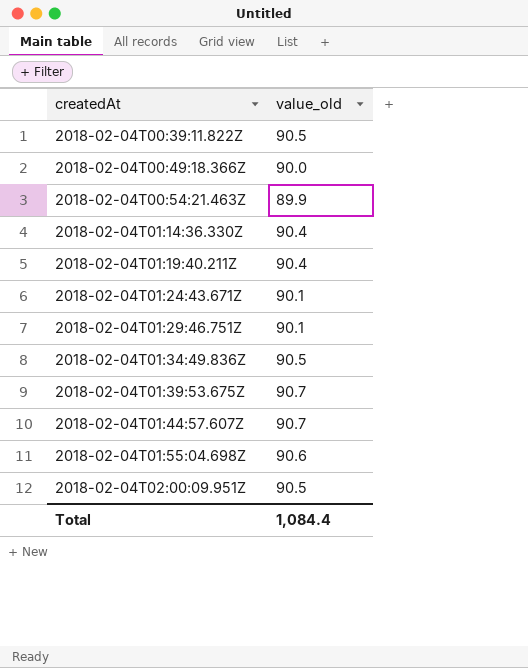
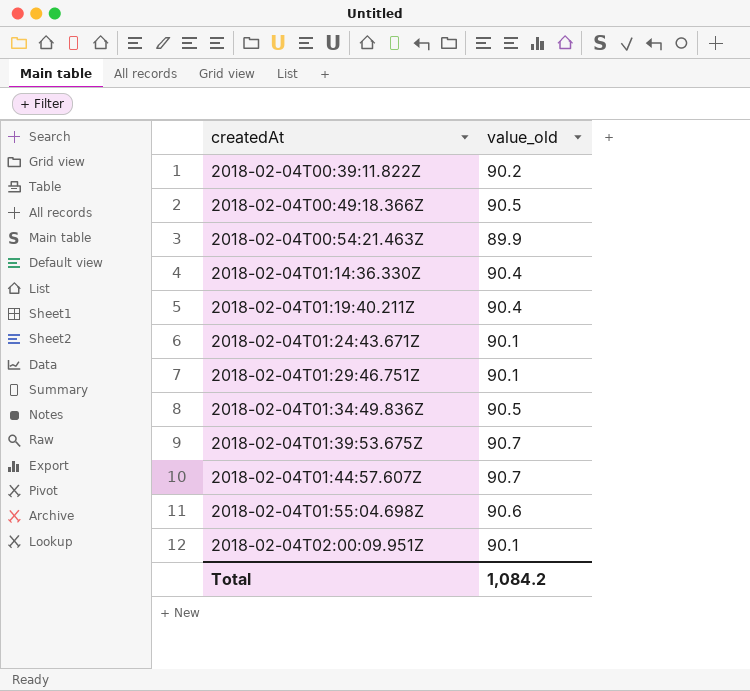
2018-02-04T00:39:11.822Z | value_old: 90.5 -> 90.2
2018-02-04T00:49:18.366Z | value_old: 90.0 -> 90.5
2018-02-04T02:00:09.951Z | value_old: 90.5 -> 90.1
Total | value_old: 1,084.4 -> 1,084.2

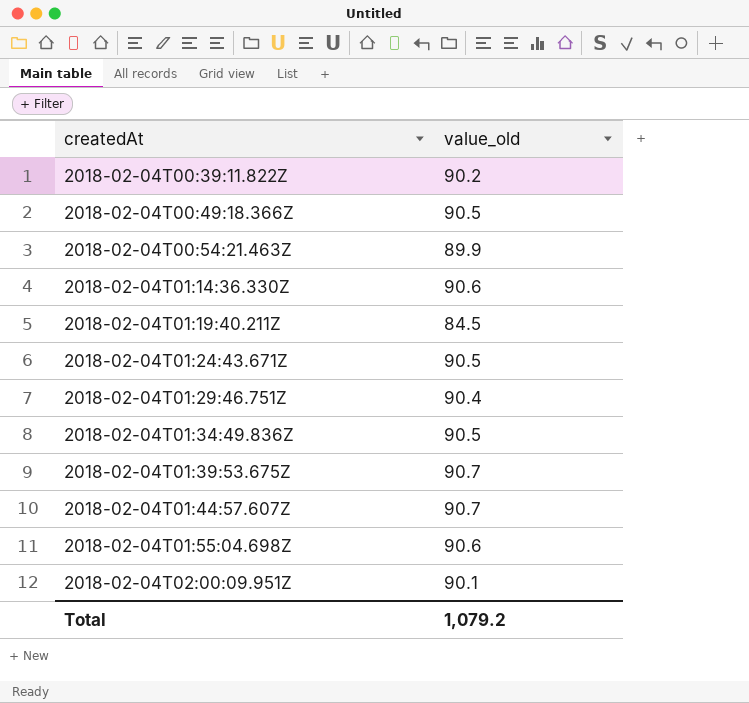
2018-02-04T01:14:36.330Z | value_old: 90.4 -> 90.6
2018-02-04T01:19:40.211Z | value_old: 90.4 -> 84.5
2018-02-04T01:24:43.671Z | value_old: 90.1 -> 90.5
2018-02-04T01:29:46.751Z | value_old: 90.1 -> 90.4
Total | value_old: 1,084.2 -> 1,079.2

